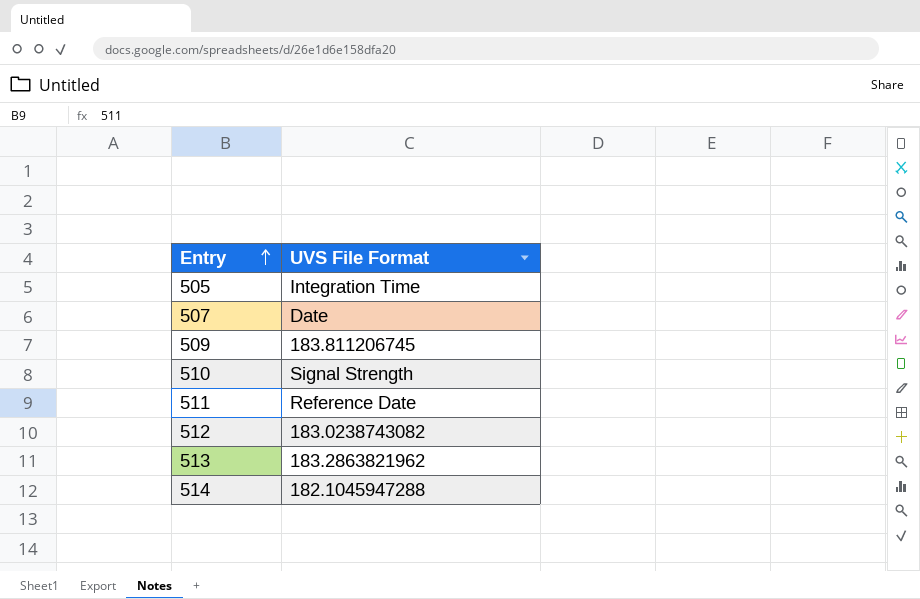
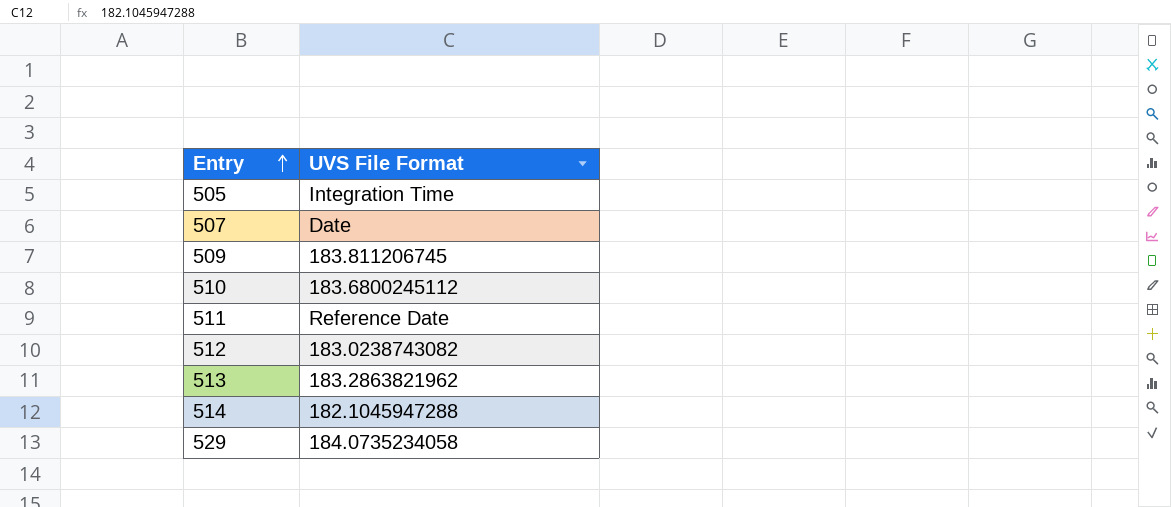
510 | UVS File Format: Signal Strength -> 183.6800245112
row 529: none -> 184.0735234058

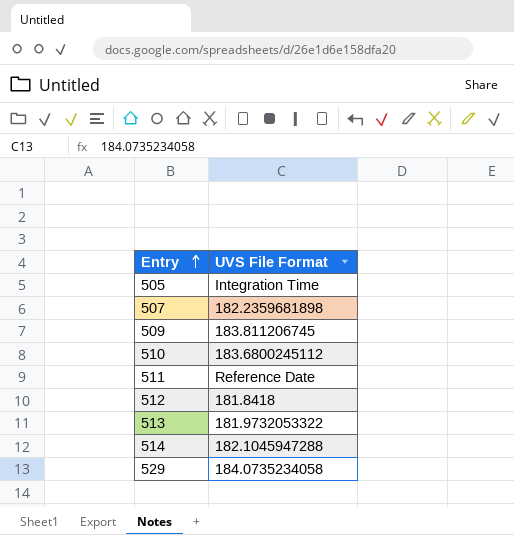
507 | UVS File Format: Date -> 182.2359681898
512 | UVS File Format: 183.0238743082 -> 181.8418
513 | UVS File Format: 183.2863821962 -> 181.9732053322

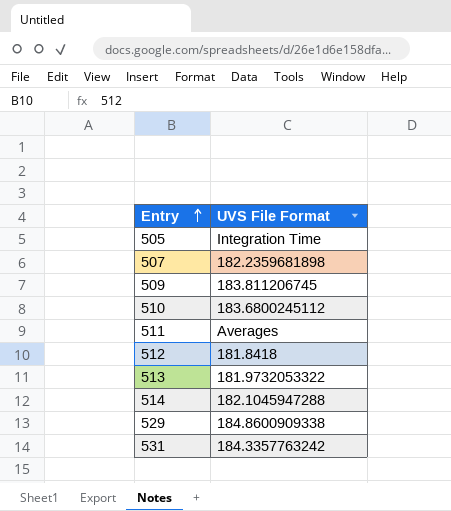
511 | UVS File Format: Reference Date -> Averages
529 | UVS File Format: 184.0735234058 -> 184.8600909338
row 531: none -> 184.3357763242

